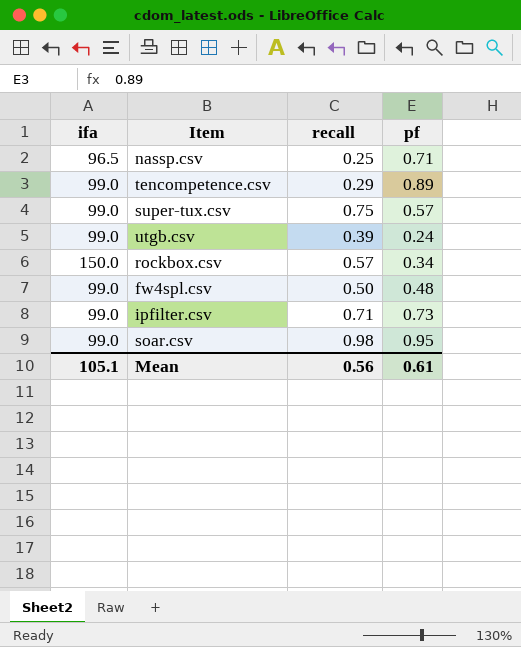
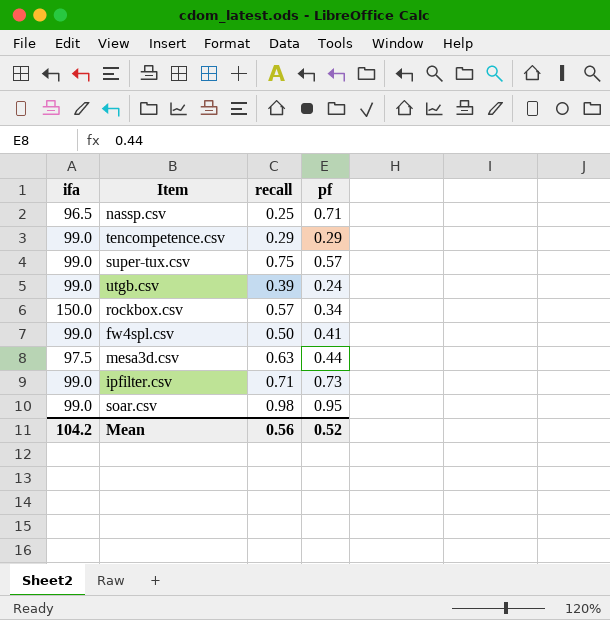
tencompetence.csv | pf: 0.89 -> 0.29
fw4spl.csv | pf: 0.48 -> 0.41
row mesa3d.csv: none -> 97.5 | 0.63 | 0.44
Mean | ifa: 105.1 -> 104.2
Mean | pf: 0.61 -> 0.52

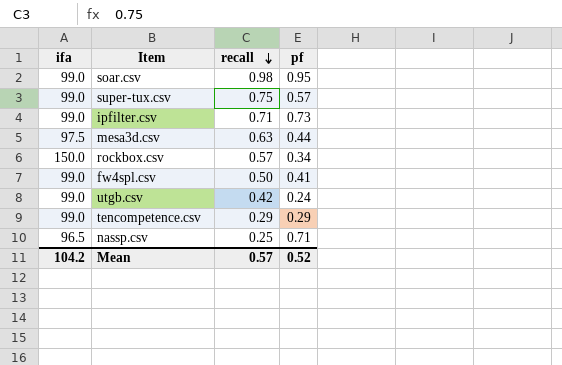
row order: none -> recall descending
utgb.csv | recall: 0.39 -> 0.42
Mean | recall: 0.56 -> 0.57

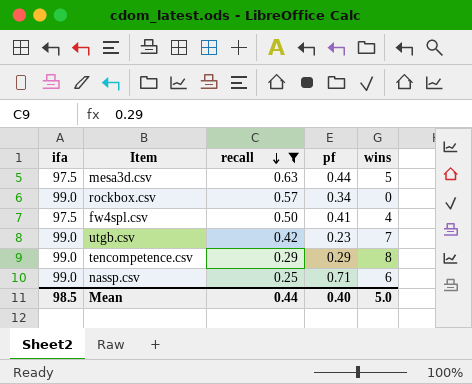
filter: none -> recall <= 0.63
column wins | position: none -> 5
rockbox.csv | ifa: 150.0 -> 99.0
fw4spl.csv | ifa: 99.0 -> 97.5
utgb.csv | pf: 0.24 -> 0.23
nassp.csv | ifa: 96.5 -> 99.0
Mean | ifa: 104.2 -> 98.5
Mean | recall: 0.57 -> 0.44
Mean | pf: 0.52 -> 0.40

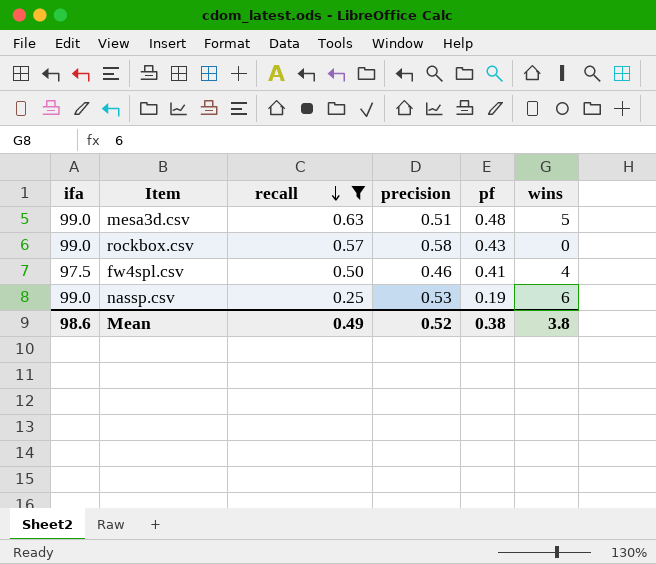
column precision | position: none -> 4
row utgb.csv: 99.0 | 0.42 | 0.23 | 7 -> none
row tencompetence.csv: 99.0 | 0.29 | 0.29 | 8 -> none
mesa3d.csv | ifa: 97.5 -> 99.0
mesa3d.csv | pf: 0.44 -> 0.48
rockbox.csv | pf: 0.34 -> 0.43
nassp.csv | pf: 0.71 -> 0.19
Mean | ifa: 98.5 -> 98.6
Mean | recall: 0.44 -> 0.49
Mean | pf: 0.40 -> 0.38
Mean | wins: 5.0 -> 3.8

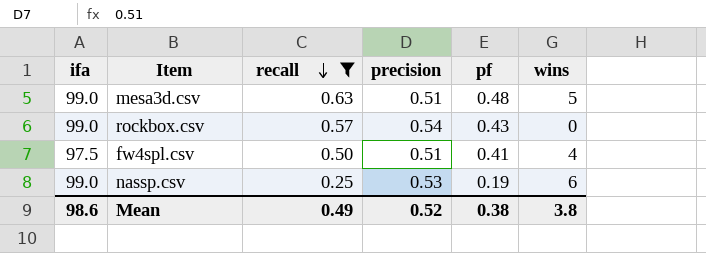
rockbox.csv | precision: 0.58 -> 0.54
fw4spl.csv | precision: 0.46 -> 0.51

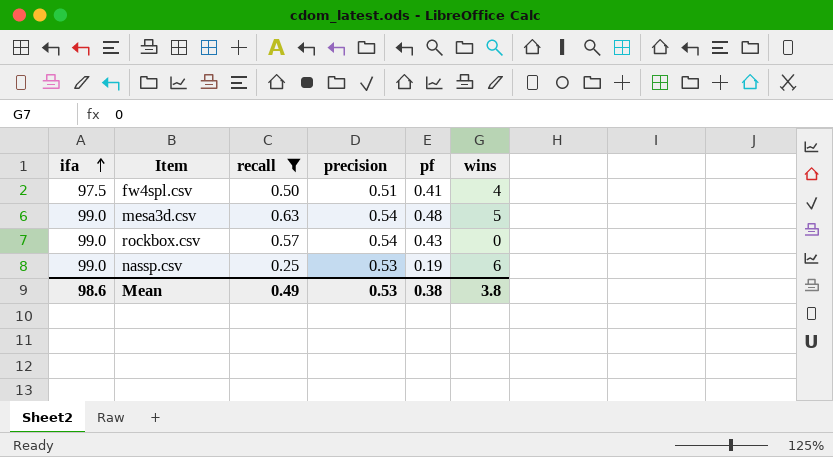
row order: recall descending -> ifa ascending
mesa3d.csv | precision: 0.51 -> 0.54
Mean | precision: 0.52 -> 0.53

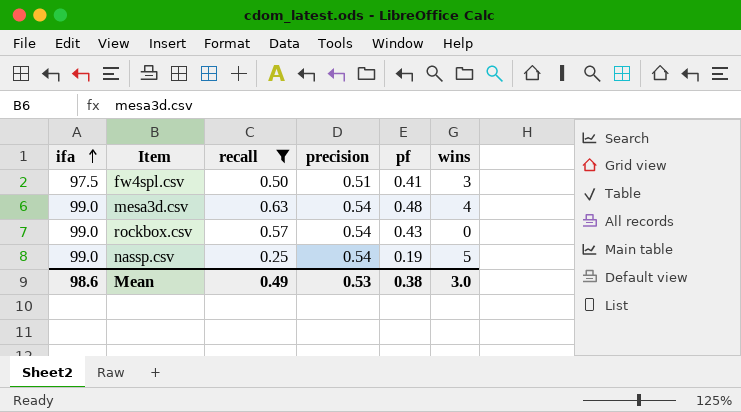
fw4spl.csv | wins: 4 -> 3
mesa3d.csv | wins: 5 -> 4
nassp.csv | precision: 0.53 -> 0.54
nassp.csv | wins: 6 -> 5
Mean | wins: 3.8 -> 3.0

